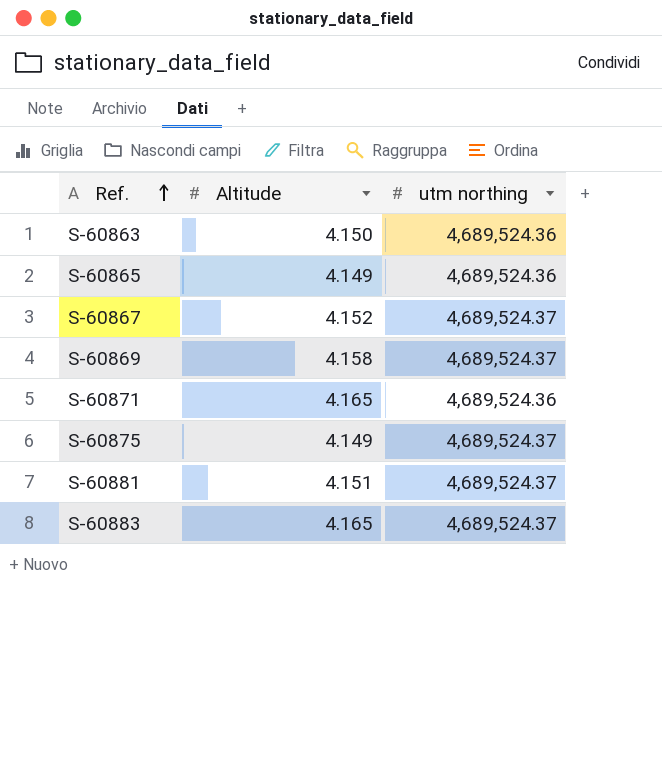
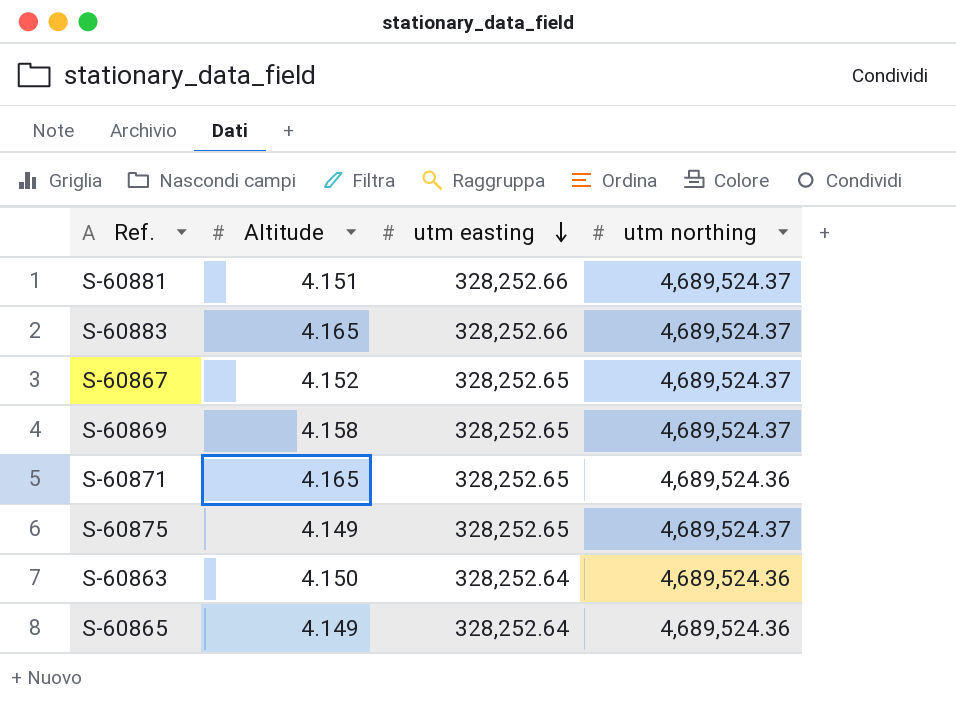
row order: Ref. ascending -> utm easting descending
column utm easting | position: none -> 3

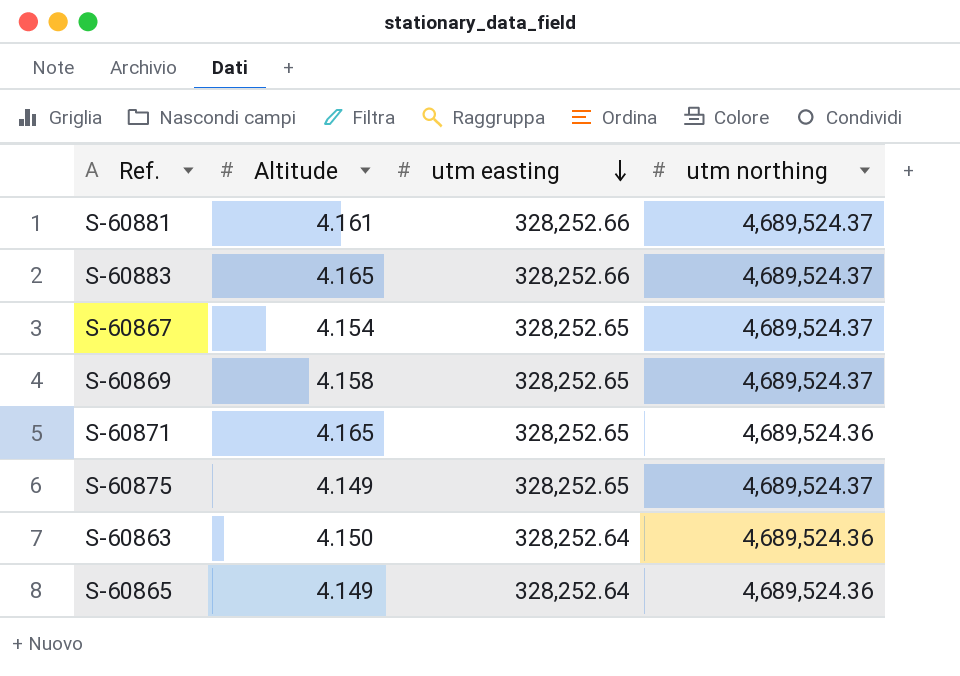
S-60881 | Altitude: 4.151 -> 4.161
S-60867 | Altitude: 4.152 -> 4.154

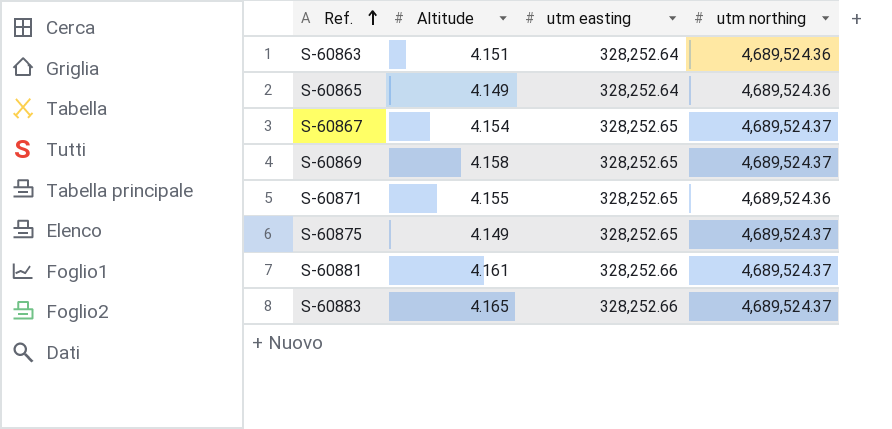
row order: utm easting descending -> Ref. ascending
S-60863 | Altitude: 4.150 -> 4.151
S-60871 | Altitude: 4.165 -> 4.155

